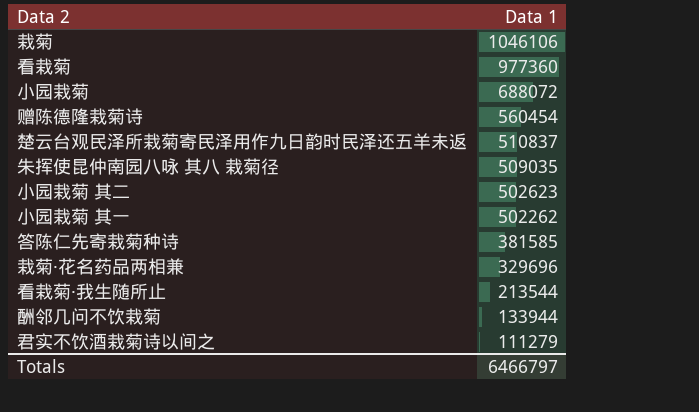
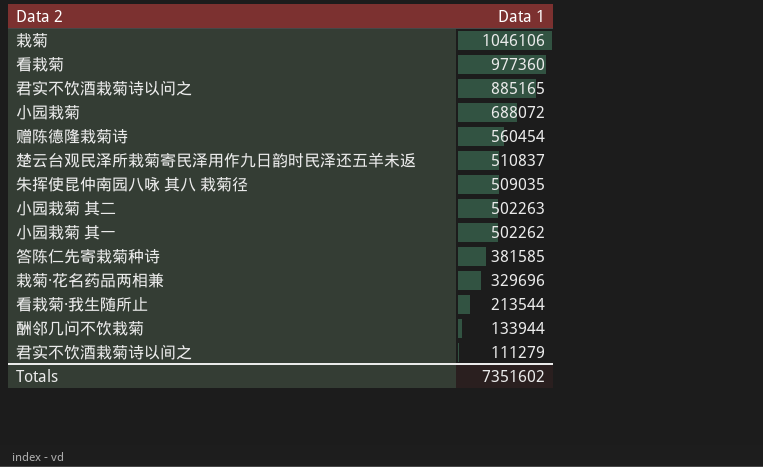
row 君实不饮酒栽菊诗以问之: none -> 885165
小园栽菊 其二 | Data 1: 502623 -> 502263
Totals | Data 1: 6466797 -> 7351602

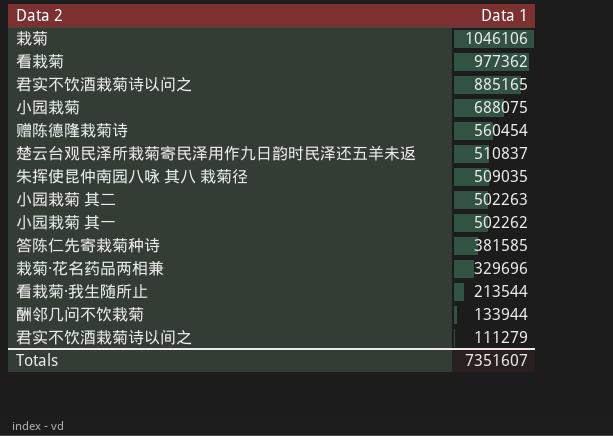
看栽菊 | Data 1: 977360 -> 977362
小园栽菊 | Data 1: 688072 -> 688075
Totals | Data 1: 7351602 -> 7351607

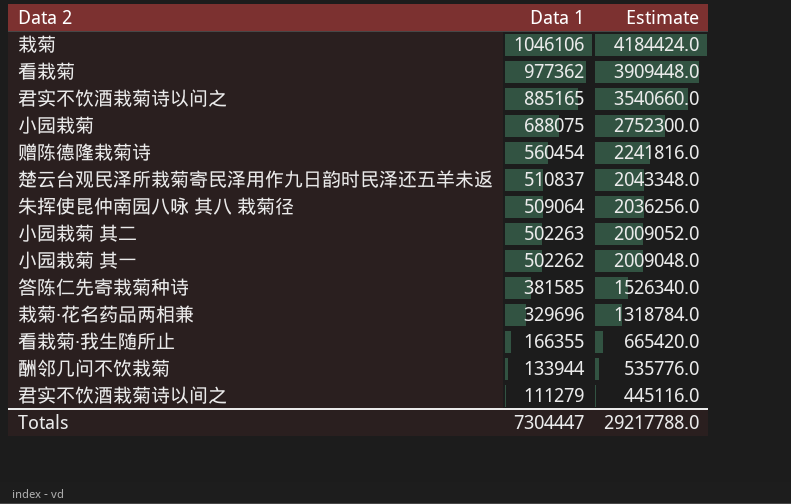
column Estimate | formula: none -> [Data 1] * 4
朱挥使昆仲南园八咏 其八 栽菊径 | Data 1: 509035 -> 509064
看栽菊·我生随所止 | Data 1: 213544 -> 166355
Totals | Data 1: 7351607 -> 7304447

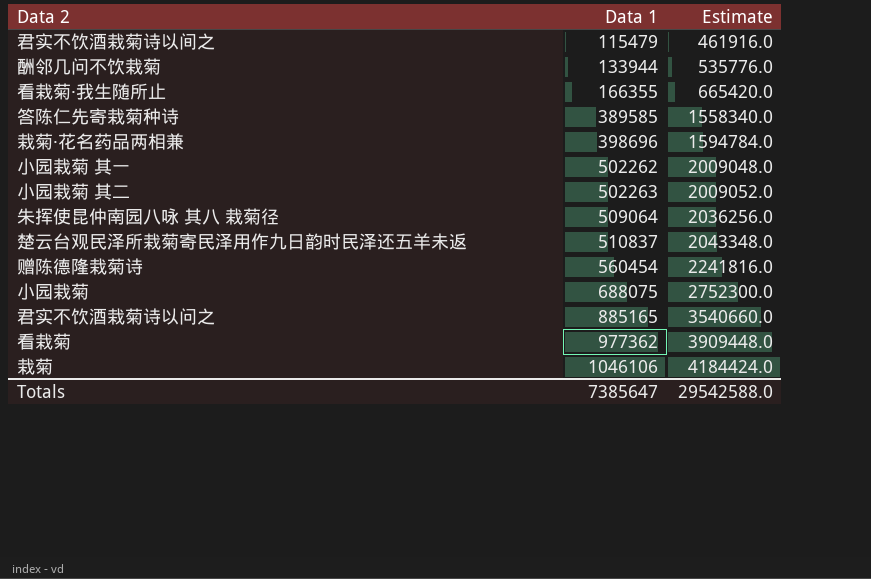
row order: Data 1 descending -> Data 1 ascending
君实不饮酒栽菊诗以间之 | Data 1: 111279 -> 115479
君实不饮酒栽菊诗以间之 | Estimate: 445116.0 -> 461916.0
答陈仁先寄栽菊种诗 | Data 1: 381585 -> 389585
答陈仁先寄栽菊种诗 | Estimate: 1526340.0 -> 1558340.0
栽菊·花名药品两相兼 | Data 1: 329696 -> 398696
栽菊·花名药品两相兼 | Estimate: 1318784.0 -> 1594784.0
Totals | Data 1: 7304447 -> 7385647
Totals | Estimate: 29217788.0 -> 29542588.0

